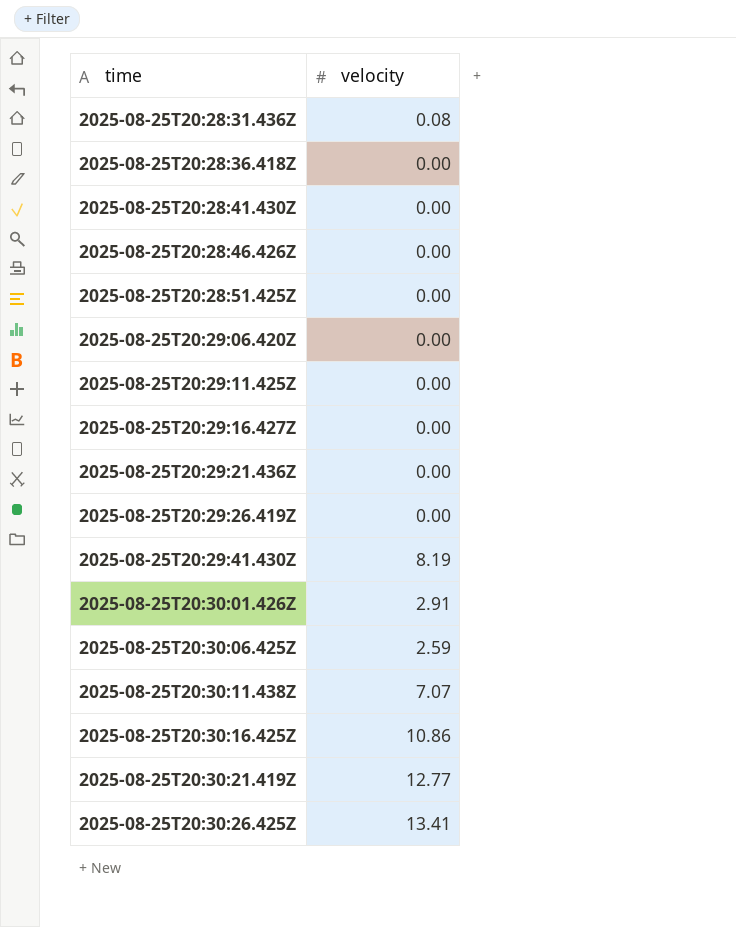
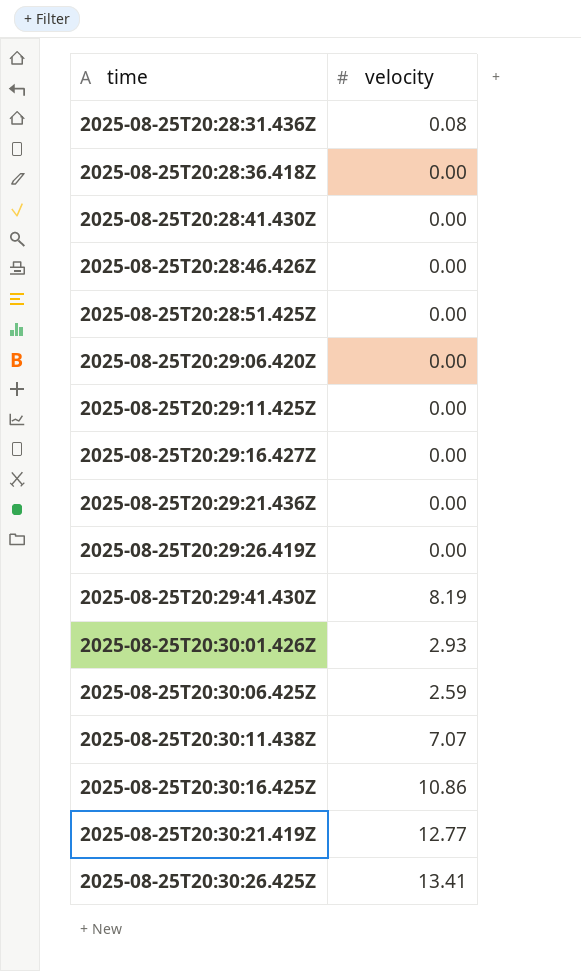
2025-08-25T20:30:01.426Z | velocity: 2.91 -> 2.93

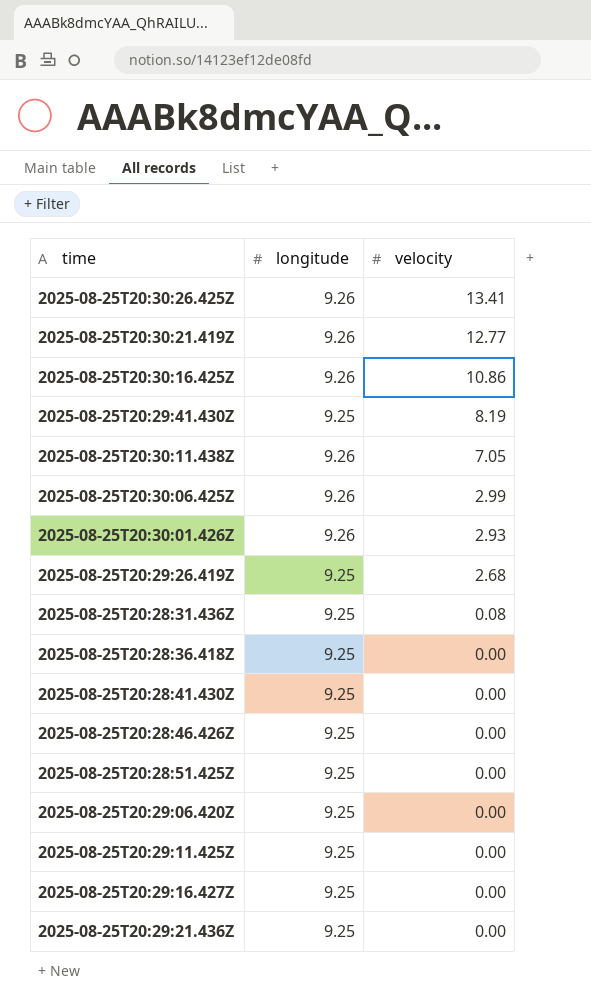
row order: time ascending -> velocity descending
column longitude | position: none -> 2
2025-08-25T20:30:11.438Z | velocity: 7.07 -> 7.05
2025-08-25T20:30:06.425Z | velocity: 2.59 -> 2.99
2025-08-25T20:29:26.419Z | velocity: 0.00 -> 2.68

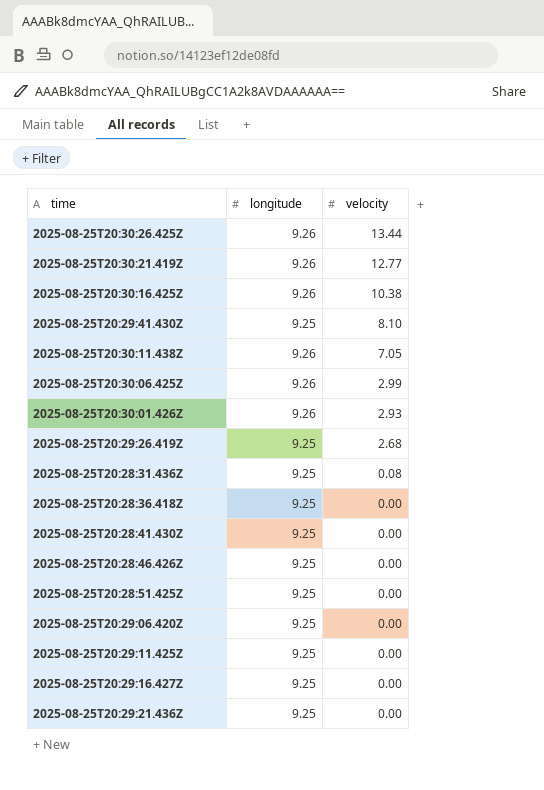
2025-08-25T20:30:26.425Z | velocity: 13.41 -> 13.44
2025-08-25T20:30:16.425Z | velocity: 10.86 -> 10.38
2025-08-25T20:29:41.430Z | velocity: 8.19 -> 8.10

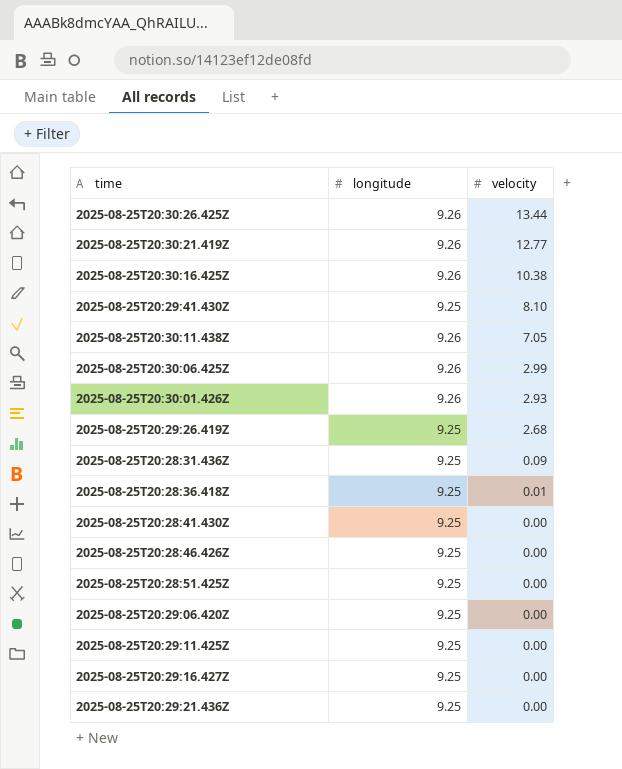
2025-08-25T20:28:31.436Z | velocity: 0.08 -> 0.09
2025-08-25T20:28:36.418Z | velocity: 0.00 -> 0.01

